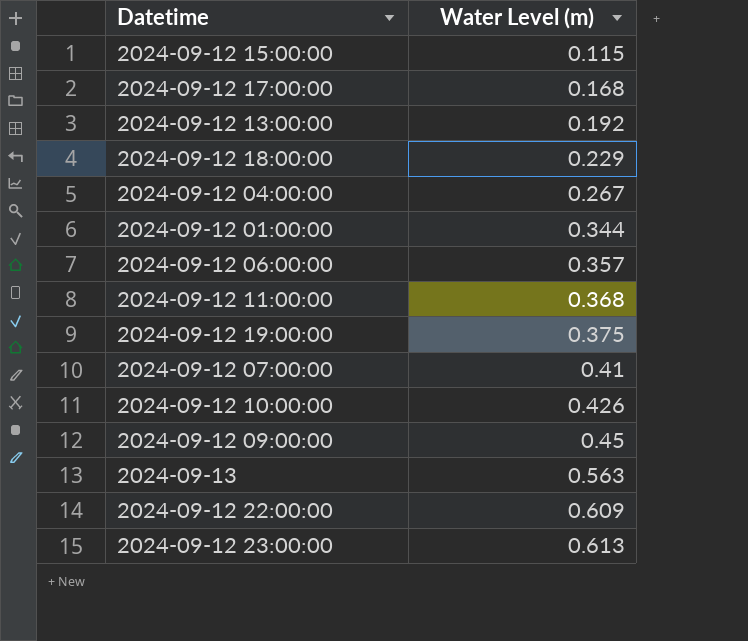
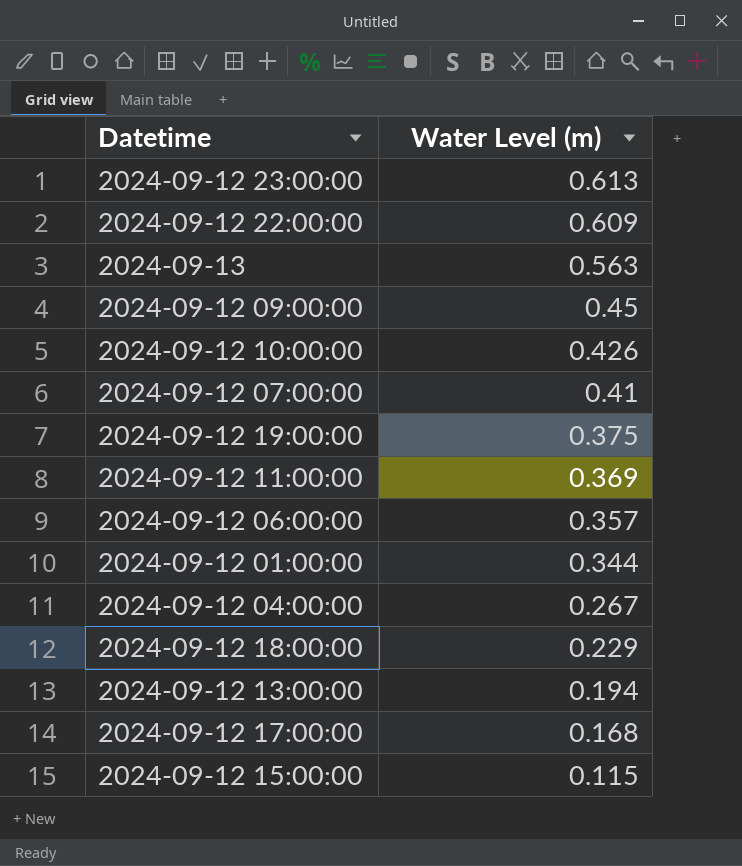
row order: Water Level (m) ascending -> Water Level (m) descending
2024-09-12 11:00:00 | Water Level (m): 0.368 -> 0.369
2024-09-12 13:00:00 | Water Level (m): 0.192 -> 0.194

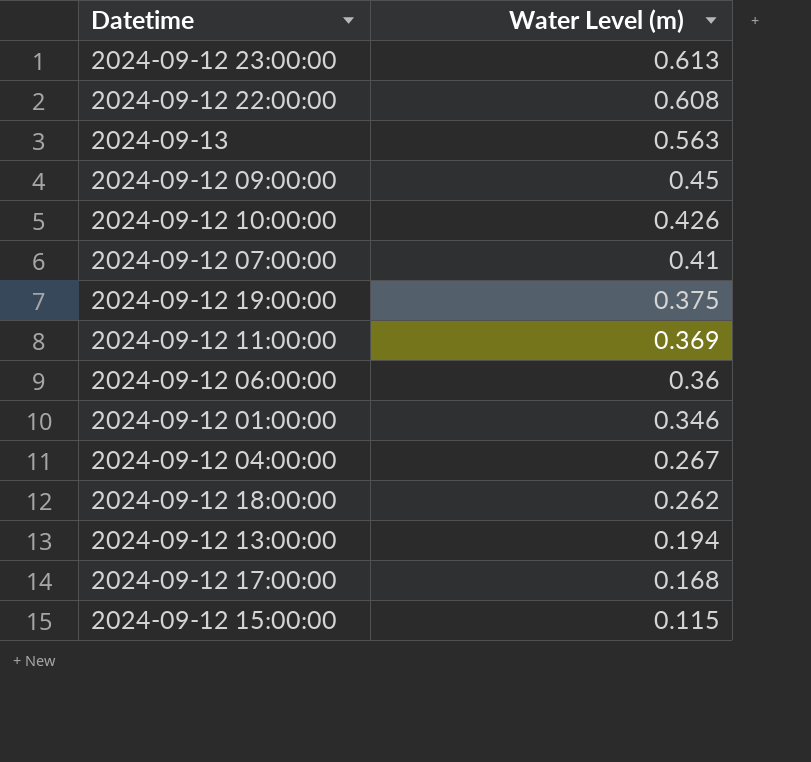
2024-09-12 22:00:00 | Water Level (m): 0.609 -> 0.608
2024-09-12 06:00:00 | Water Level (m): 0.357 -> 0.36
2024-09-12 01:00:00 | Water Level (m): 0.344 -> 0.346
2024-09-12 18:00:00 | Water Level (m): 0.229 -> 0.262

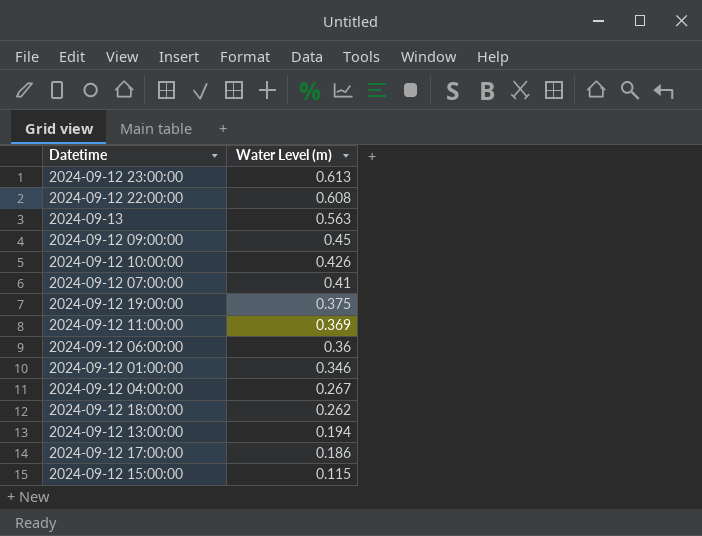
2024-09-12 17:00:00 | Water Level (m): 0.168 -> 0.186

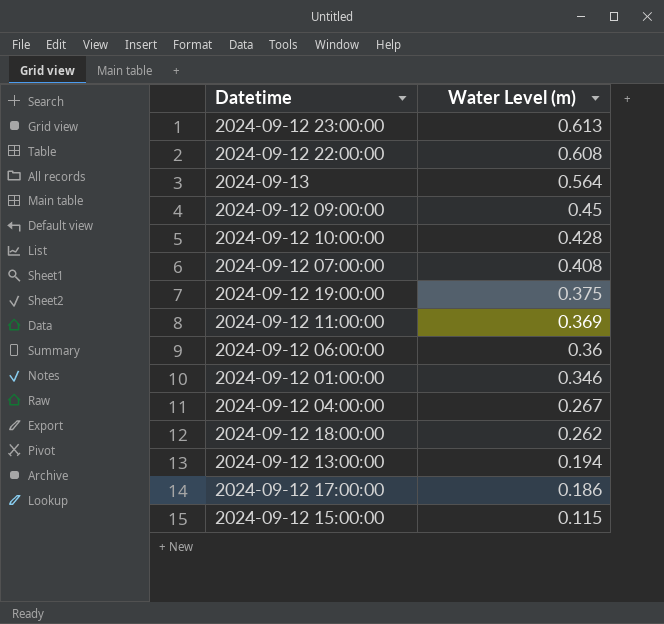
2024-09-13 | Water Level (m): 0.563 -> 0.564
2024-09-12 10:00:00 | Water Level (m): 0.426 -> 0.428
2024-09-12 07:00:00 | Water Level (m): 0.41 -> 0.408

